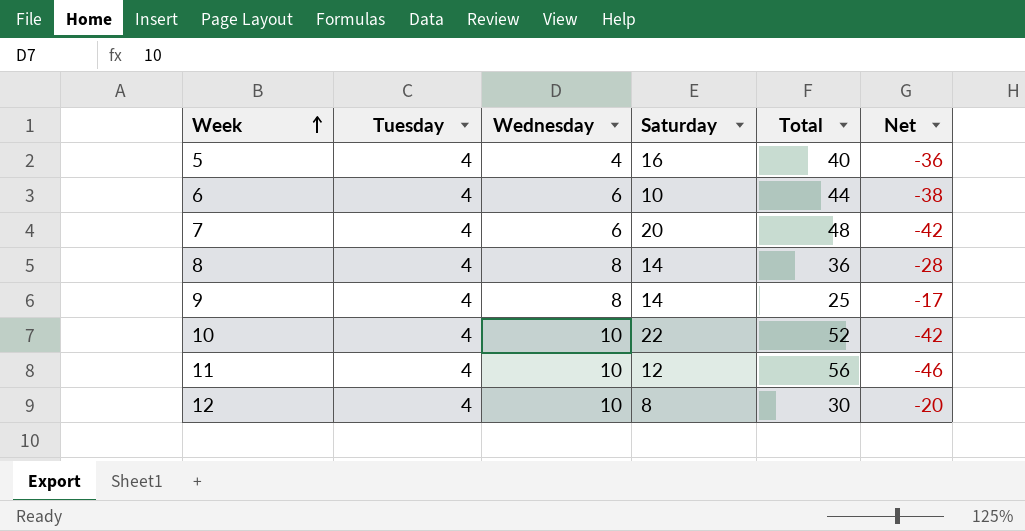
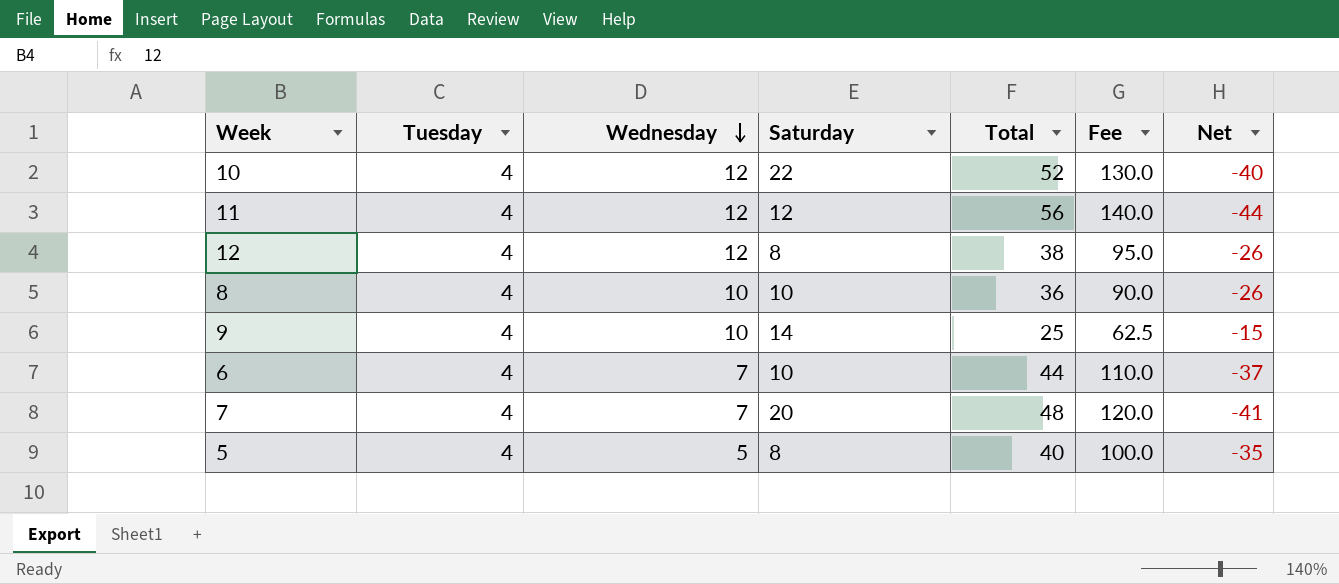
row order: Week ascending -> Wednesday descending
column Fee | formula: none -> [Total] * 2.5
10 | Wednesday: 10 -> 12
10 | Net: -42 -> -40
11 | Wednesday: 10 -> 12
11 | Net: -46 -> -44
12 | Wednesday: 10 -> 12
12 | Total: 30 -> 38
12 | Net: -20 -> -26
8 | Wednesday: 8 -> 10
8 | Saturday: 14 -> 10
8 | Net: -28 -> -26
9 | Wednesday: 8 -> 10
9 | Net: -17 -> -15
6 | Wednesday: 6 -> 7
6 | Net: -38 -> -37
7 | Wednesday: 6 -> 7
7 | Net: -42 -> -41
5 | Wednesday: 4 -> 5
5 | Saturday: 16 -> 8
5 | Net: -36 -> -35

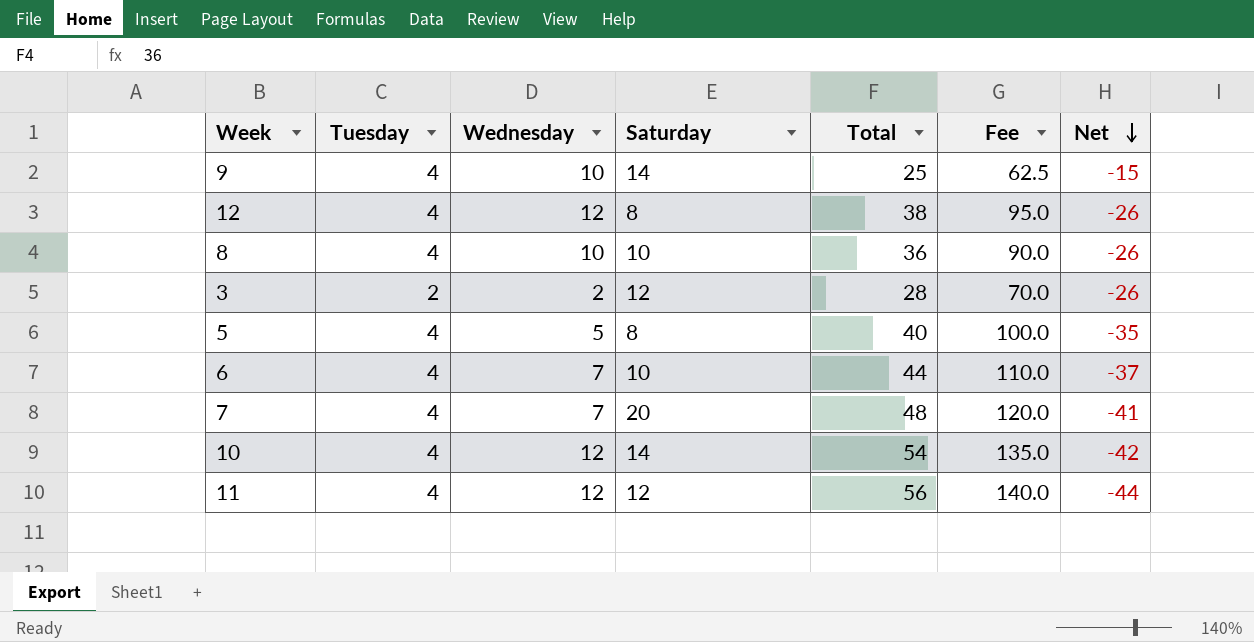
row order: Wednesday descending -> Net descending
row 3: none -> 2 | 2 | 12 | 28 | 70.0 | -26
10 | Saturday: 22 -> 14
10 | Total: 52 -> 54
10 | Fee: 130.0 -> 135.0
10 | Net: -40 -> -42

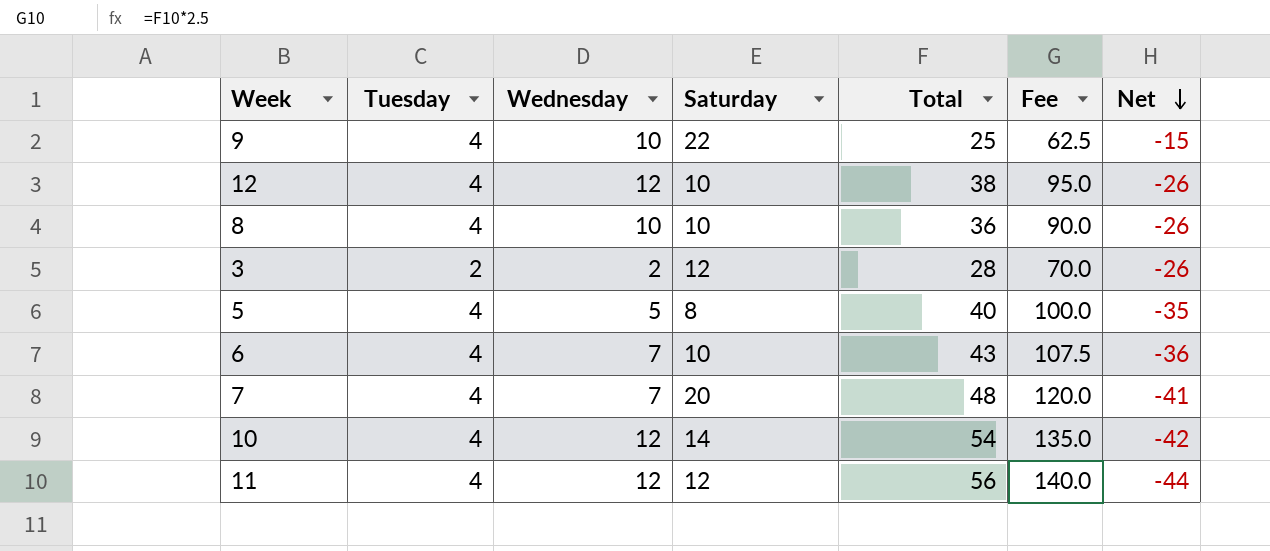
9 | Saturday: 14 -> 22
12 | Saturday: 8 -> 10
6 | Total: 44 -> 43
6 | Fee: 110.0 -> 107.5
6 | Net: -37 -> -36

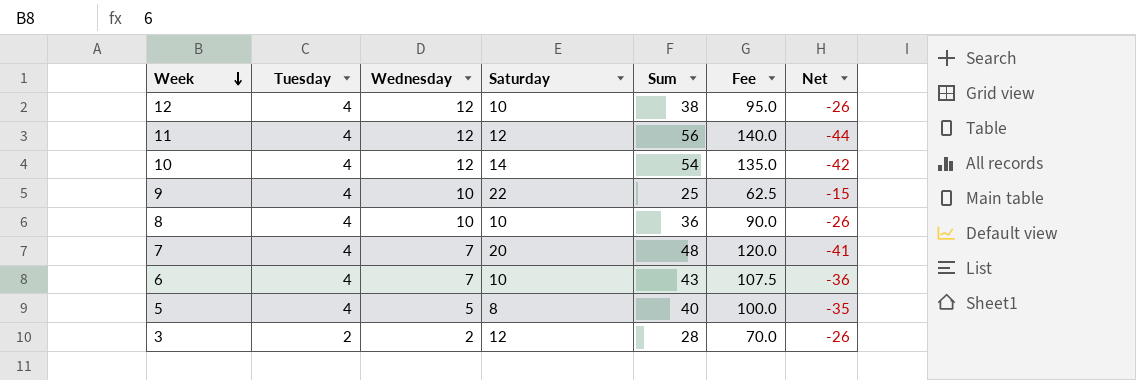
row order: Net descending -> Week descending
column name: Total -> Sum

